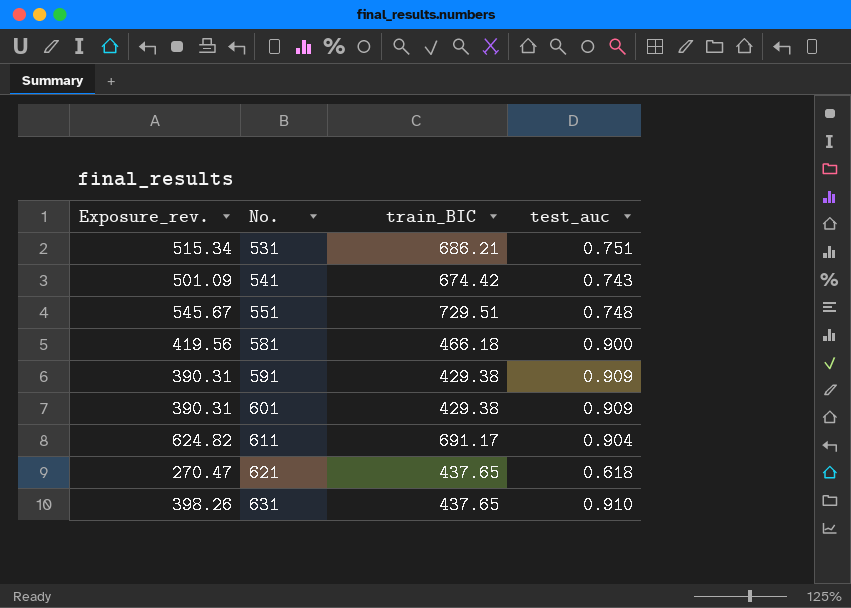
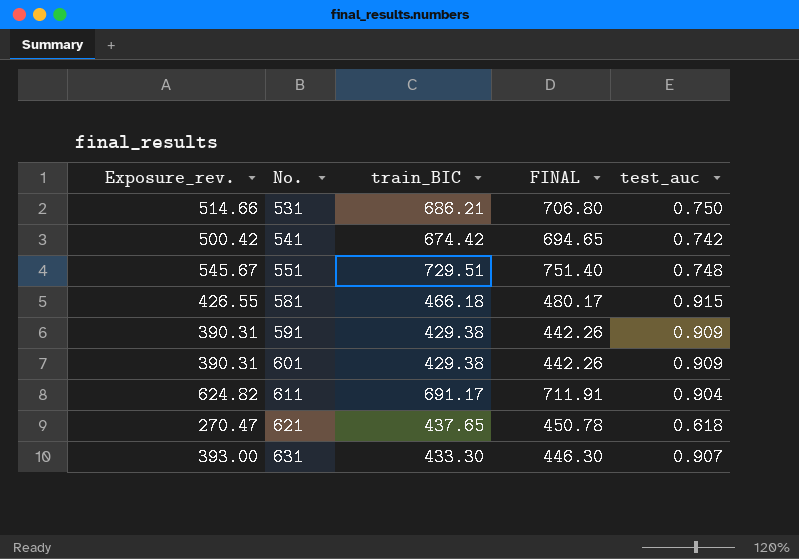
column FINAL | formula: none -> [train_BIC] * 1.03
531 | Exposure_rev.: 515.34 -> 514.66
531 | test_auc: 0.751 -> 0.750
541 | Exposure_rev.: 501.09 -> 500.42
541 | test_auc: 0.743 -> 0.742
581 | Exposure_rev.: 419.56 -> 426.55
581 | test_auc: 0.900 -> 0.915
631 | Exposure_rev.: 398.26 -> 393.00
631 | train_BIC: 437.65 -> 433.30
631 | test_auc: 0.910 -> 0.907

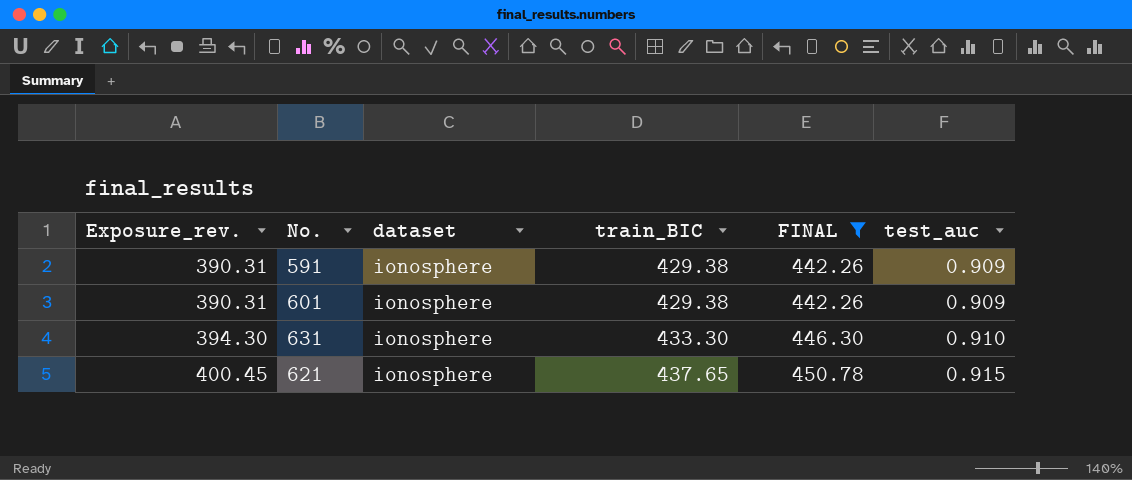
filter: none -> FINAL <= 450.78
row order: No. ascending -> Exposure_rev. ascending
column dataset | position: none -> 3
631 | Exposure_rev.: 393.00 -> 394.30
631 | test_auc: 0.907 -> 0.910
621 | Exposure_rev.: 270.47 -> 400.45
621 | test_auc: 0.618 -> 0.915

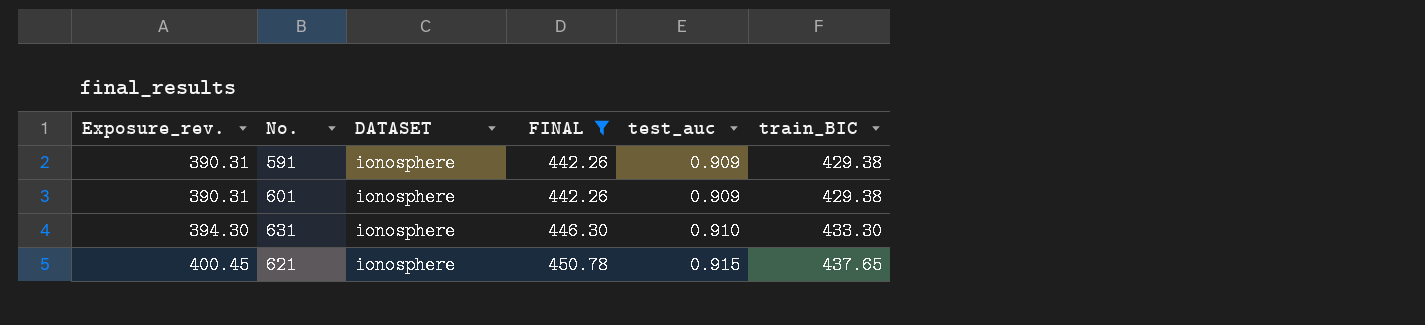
column name: dataset -> DATASET
column train_BIC | position: 4 -> 6

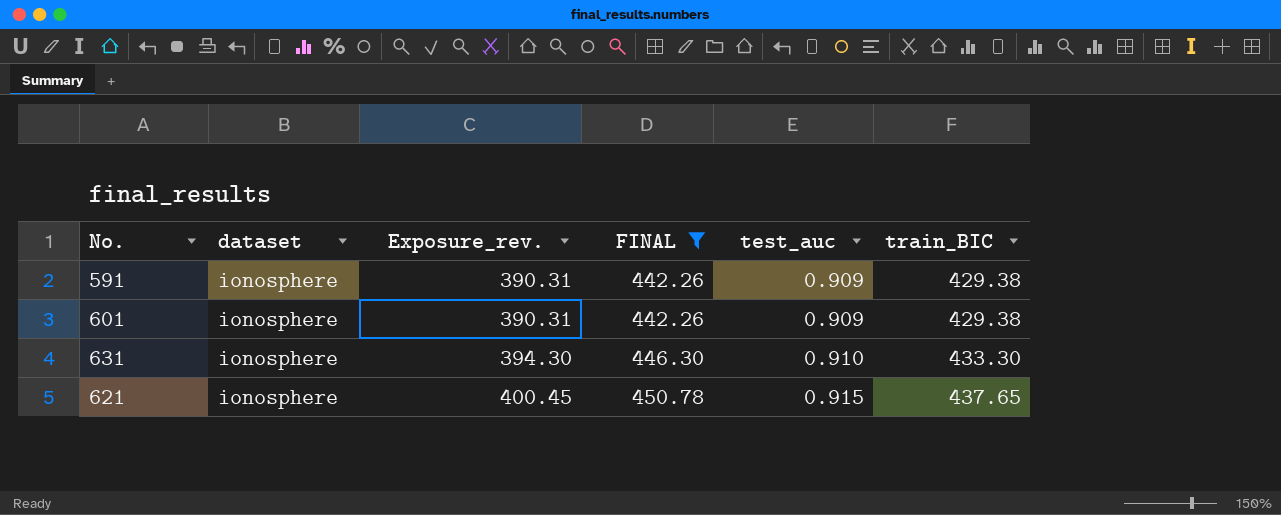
column name: DATASET -> dataset
column Exposure_rev. | position: 1 -> 3

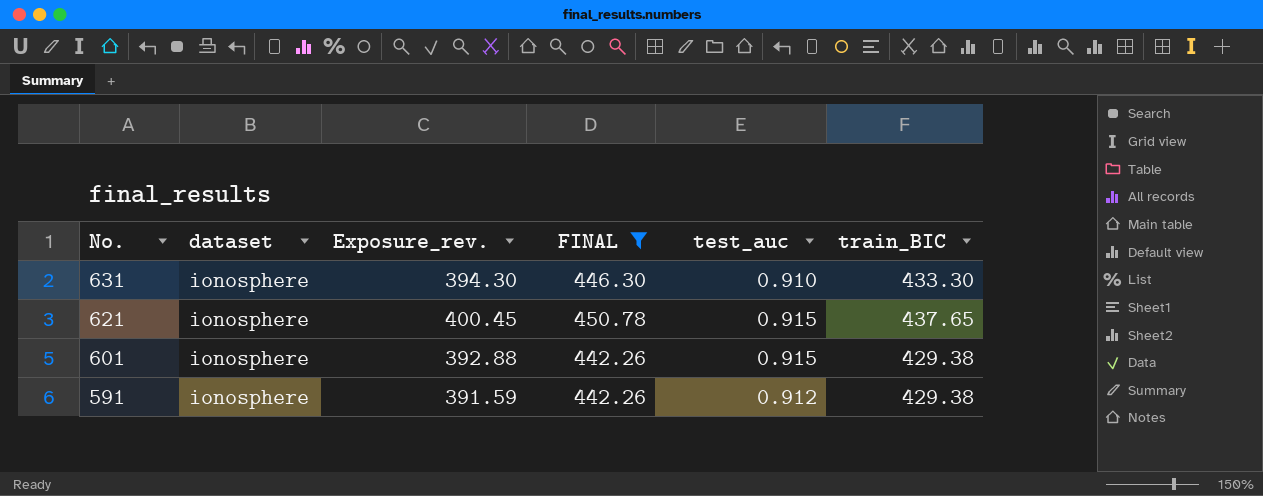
row order: Exposure_rev. ascending -> No. descending
601 | Exposure_rev.: 390.31 -> 392.88
601 | test_auc: 0.909 -> 0.915
591 | Exposure_rev.: 390.31 -> 391.59
591 | test_auc: 0.909 -> 0.912

